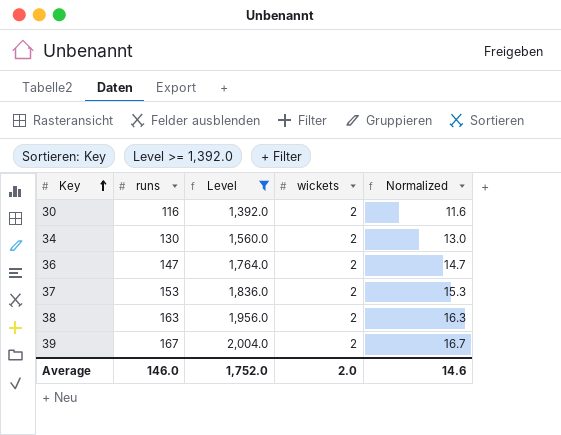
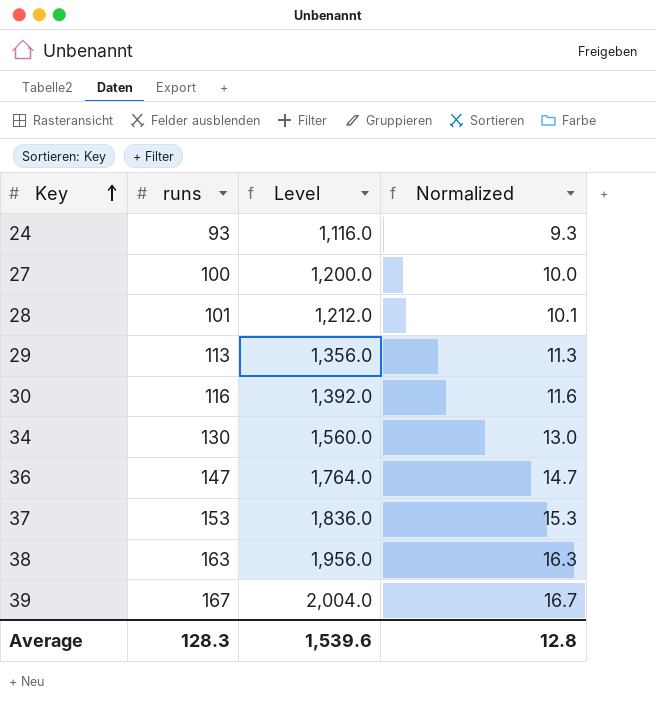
filter: Level >= 1,392.0 -> none
column wickets | position: 4 -> none
Average | runs: 146.0 -> 128.3
Average | Level: 1,752.0 -> 1,539.6
Average | Normalized: 14.6 -> 12.8

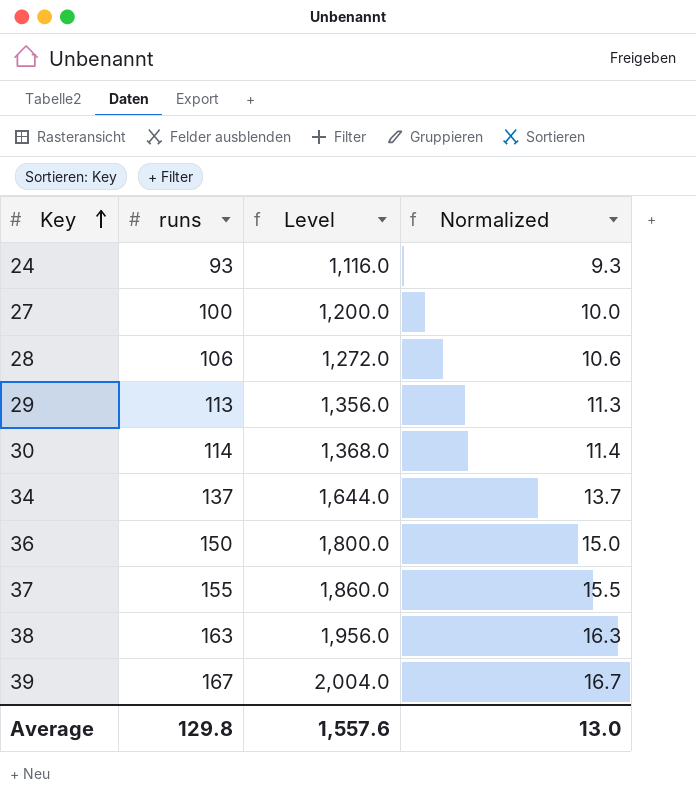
28 | runs: 101 -> 106
28 | Level: 1,212.0 -> 1,272.0
28 | Normalized: 10.1 -> 10.6
30 | runs: 116 -> 114
30 | Level: 1,392.0 -> 1,368.0
30 | Normalized: 11.6 -> 11.4
34 | runs: 130 -> 137
34 | Level: 1,560.0 -> 1,644.0
34 | Normalized: 13.0 -> 13.7
36 | runs: 147 -> 150
36 | Level: 1,764.0 -> 1,800.0
36 | Normalized: 14.7 -> 15.0
37 | runs: 153 -> 155
37 | Level: 1,836.0 -> 1,860.0
37 | Normalized: 15.3 -> 15.5
Average | runs: 128.3 -> 129.8
Average | Level: 1,539.6 -> 1,557.6
Average | Normalized: 12.8 -> 13.0

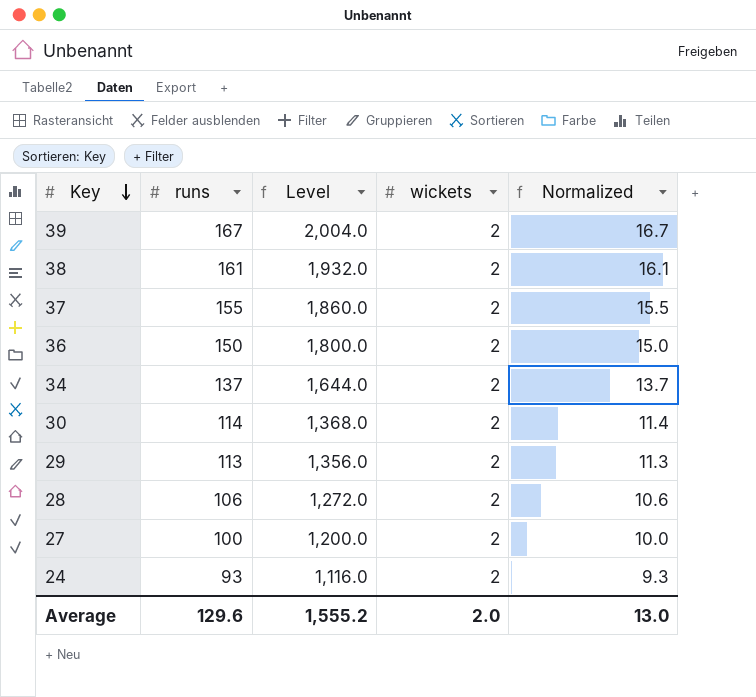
row order: Key ascending -> Key descending
column wickets | position: none -> 4
38 | runs: 163 -> 161
38 | Level: 1,956.0 -> 1,932.0
38 | Normalized: 16.3 -> 16.1
Average | runs: 129.8 -> 129.6
Average | Level: 1,557.6 -> 1,555.2

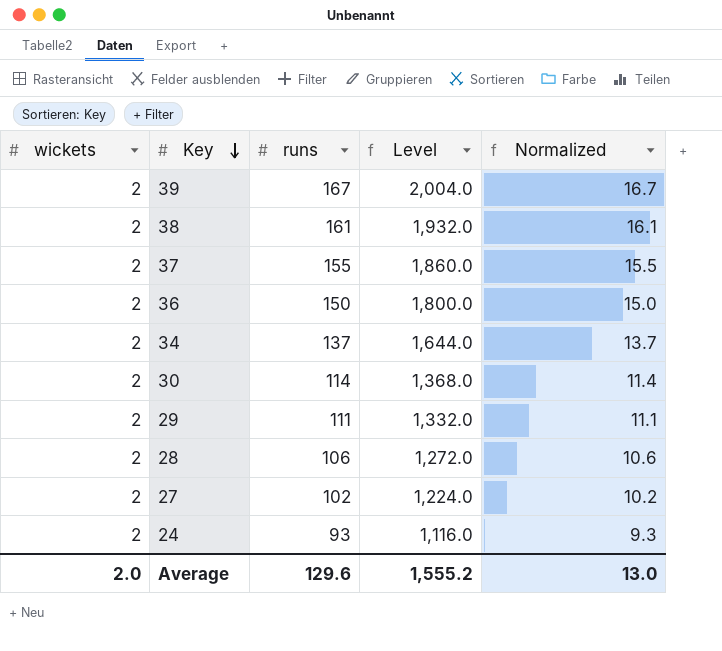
column wickets | position: 4 -> 1
29 | runs: 113 -> 111
29 | Level: 1,356.0 -> 1,332.0
29 | Normalized: 11.3 -> 11.1
27 | runs: 100 -> 102
27 | Level: 1,200.0 -> 1,224.0
27 | Normalized: 10.0 -> 10.2

